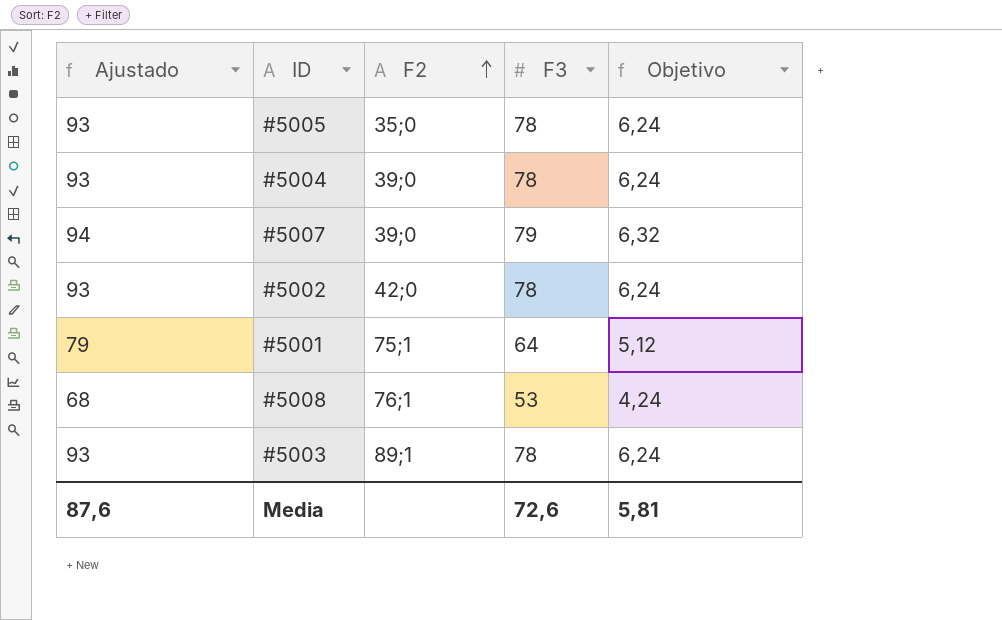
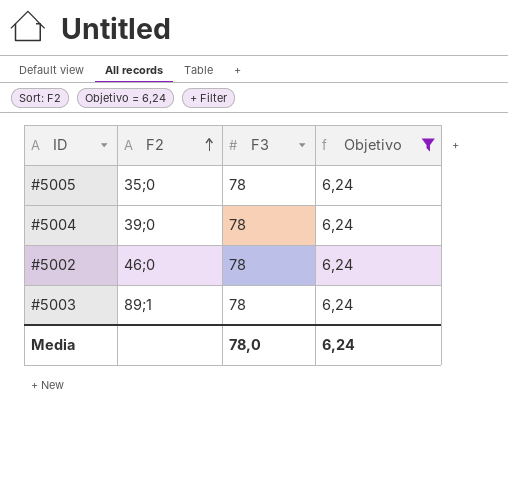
filter: none -> Objetivo = 6,24
column Ajustado | formula: [F3] + 15 -> none
#5002 | F2: 42;0 -> 46;0
Media | F3: 72,6 -> 78,0
Media | Objetivo: 5,81 -> 6,24

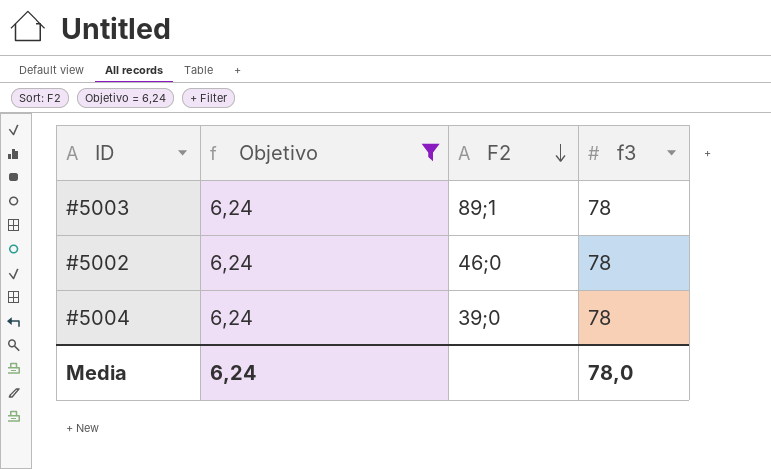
row order: F2 ascending -> F2 descending
column Objetivo | position: 4 -> 2
column name: F3 -> f3
row #5005: 35;0 | 78 | 6,24 -> none

